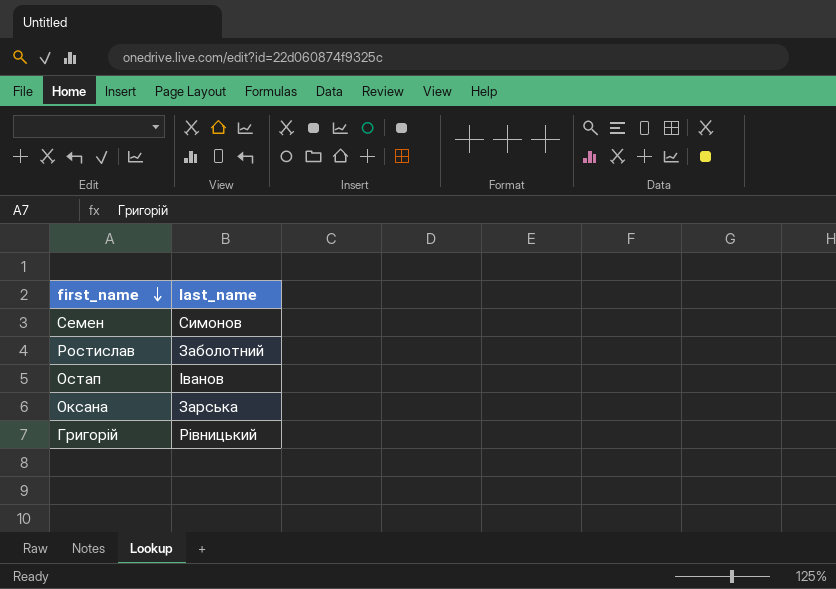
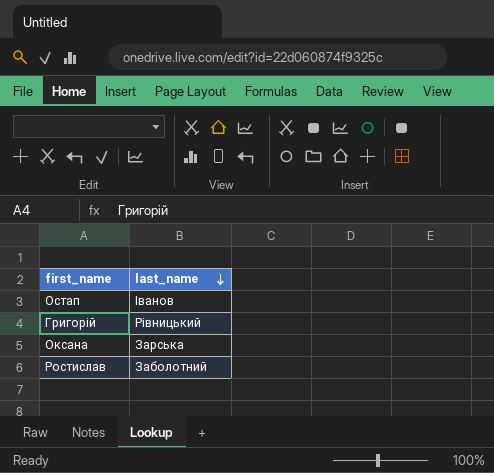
row order: first_name descending -> last_name descending
row Семен: Симонов -> none

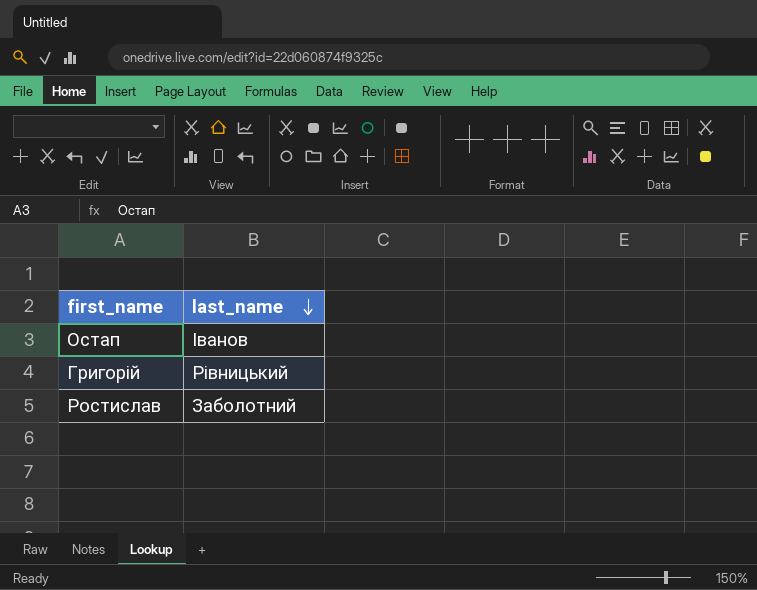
row Оксана: Зарська -> none

